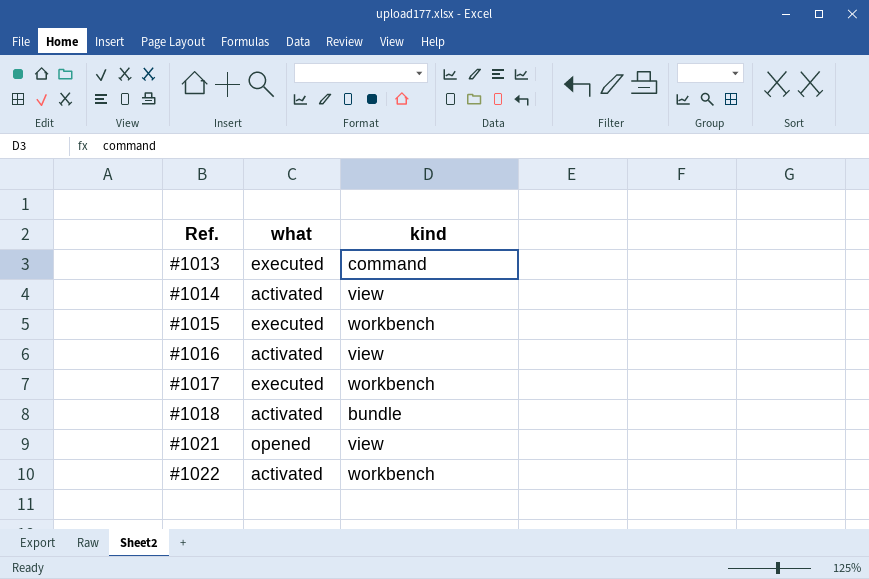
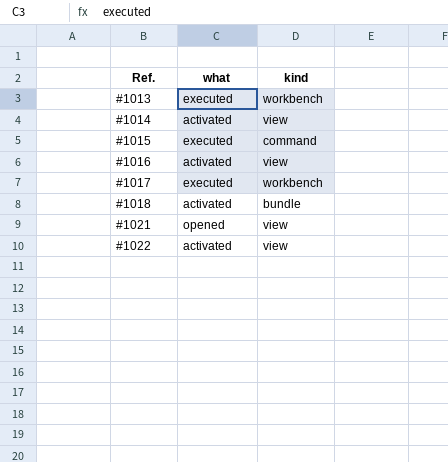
#1013 | kind: command -> workbench
#1015 | kind: workbench -> command
#1022 | kind: workbench -> view

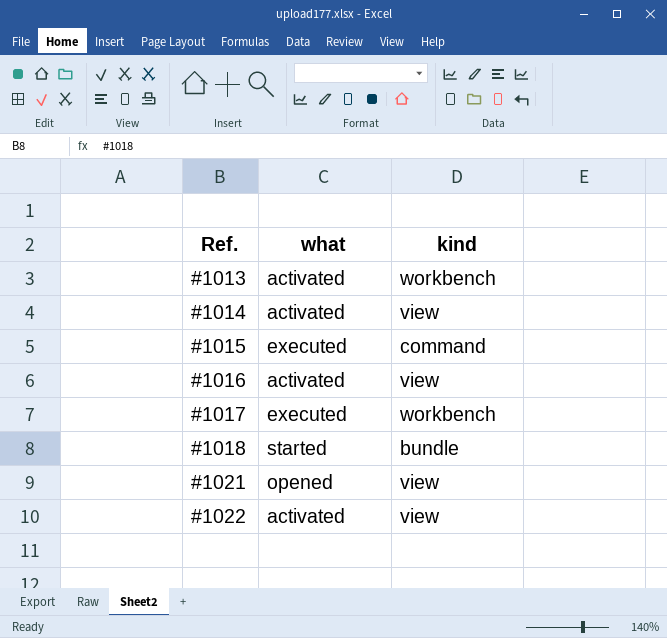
#1013 | what: executed -> activated
#1018 | what: activated -> started

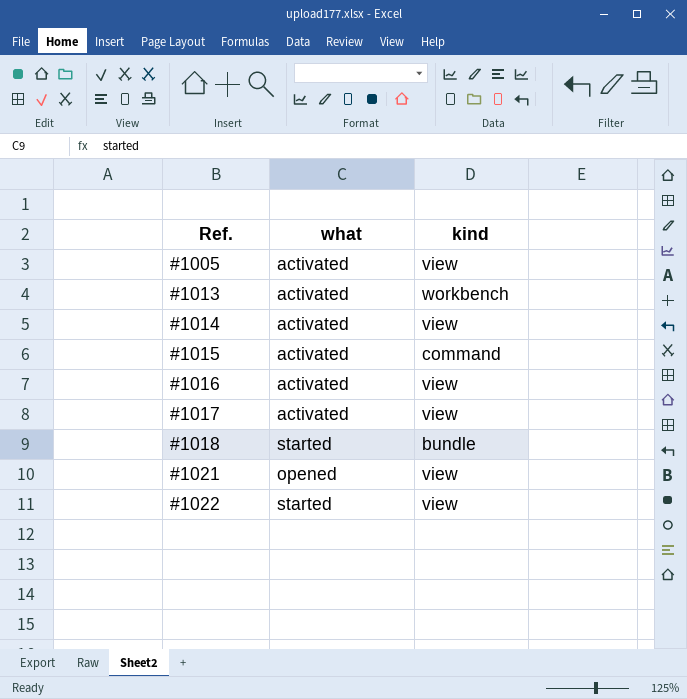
row #1005: none -> activated | view
#1015 | what: executed -> activated
#1017 | what: executed -> activated
#1017 | kind: workbench -> view
#1022 | what: activated -> started

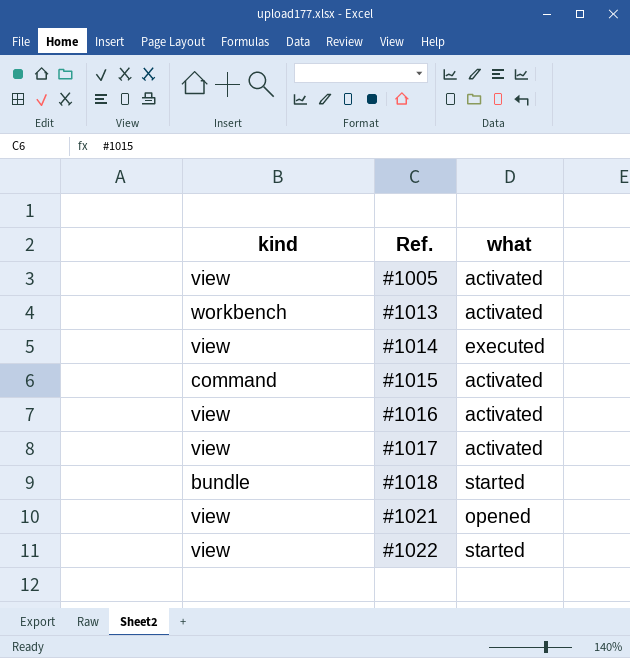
column kind | position: 3 -> 1
#1014 | what: activated -> executed

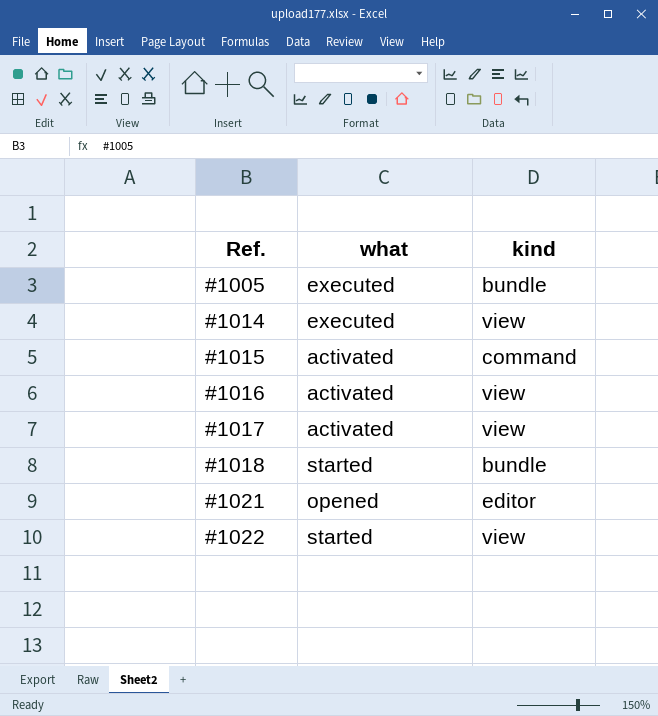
column kind | position: 1 -> 3
row #1013: workbench | activated -> none
#1005 | what: activated -> executed
#1005 | kind: view -> bundle
#1021 | kind: view -> editor

